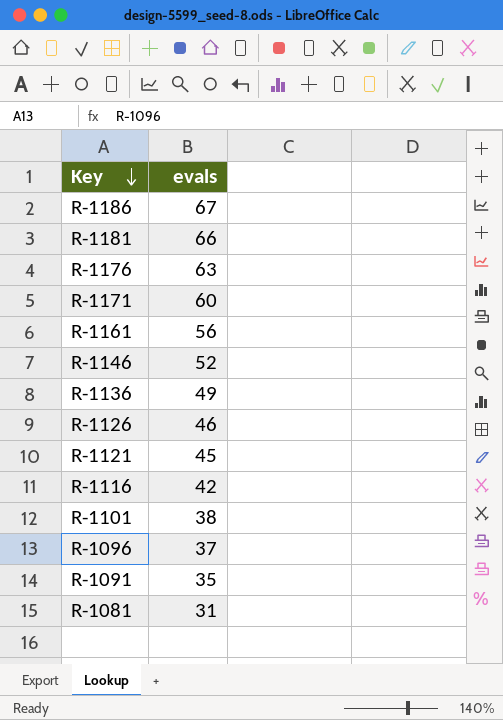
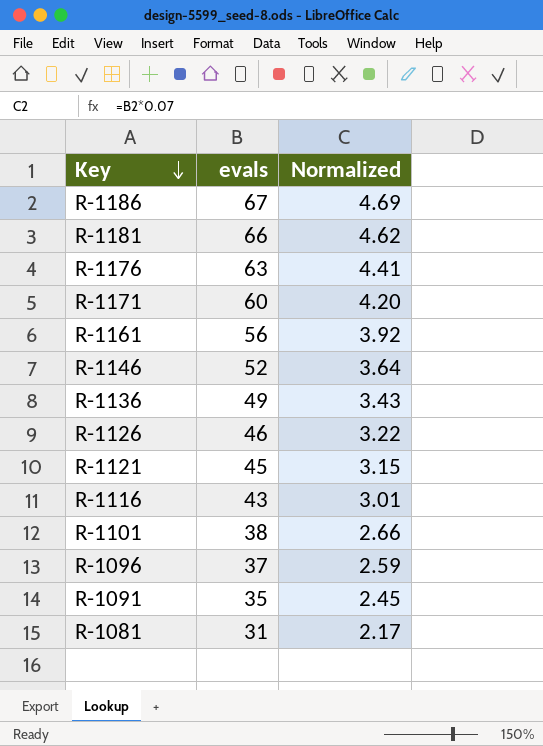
column Normalized | formula: none -> [evals] * 0.07
R-1116 | evals: 42 -> 43

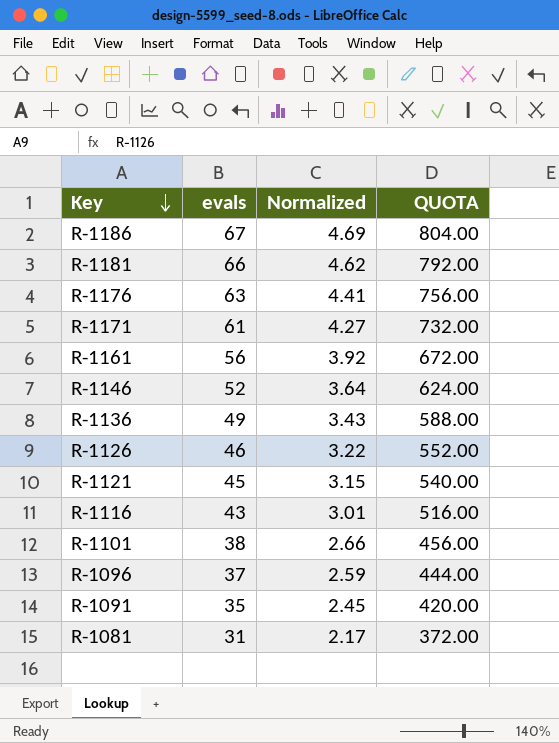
column QUOTA | formula: none -> [evals] * 12
R-1171 | evals: 60 -> 61
R-1171 | Normalized: 4.20 -> 4.27

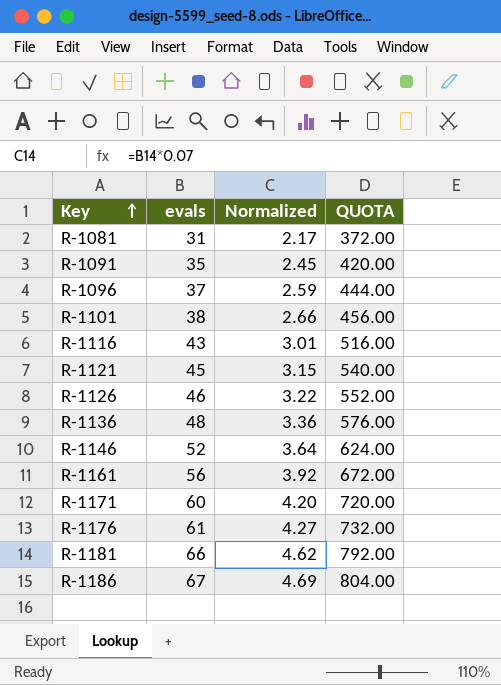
row order: Key descending -> Key ascending
R-1136 | evals: 49 -> 48
R-1136 | Normalized: 3.43 -> 3.36
R-1136 | QUOTA: 588.00 -> 576.00
R-1171 | evals: 61 -> 60
R-1171 | Normalized: 4.27 -> 4.20
R-1171 | QUOTA: 732.00 -> 720.00
R-1176 | evals: 63 -> 61
R-1176 | Normalized: 4.41 -> 4.27
R-1176 | QUOTA: 756.00 -> 732.00

